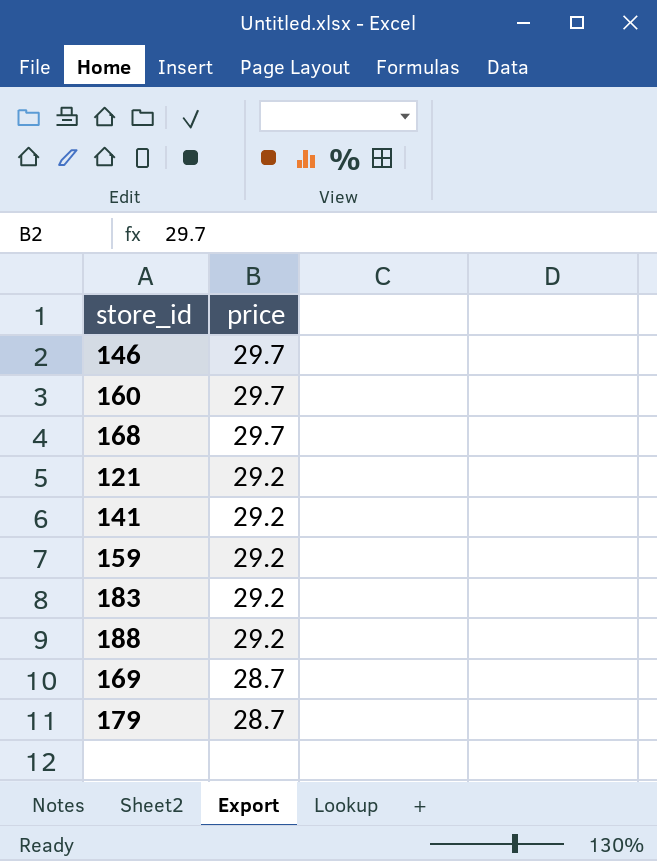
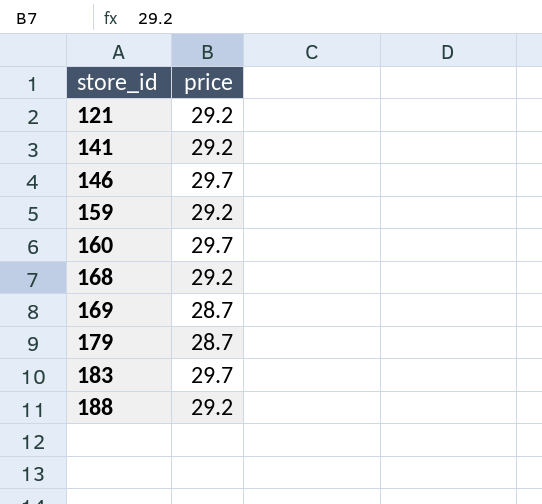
row order: price descending -> store_id ascending
168 | price: 29.7 -> 29.2
183 | price: 29.2 -> 29.7

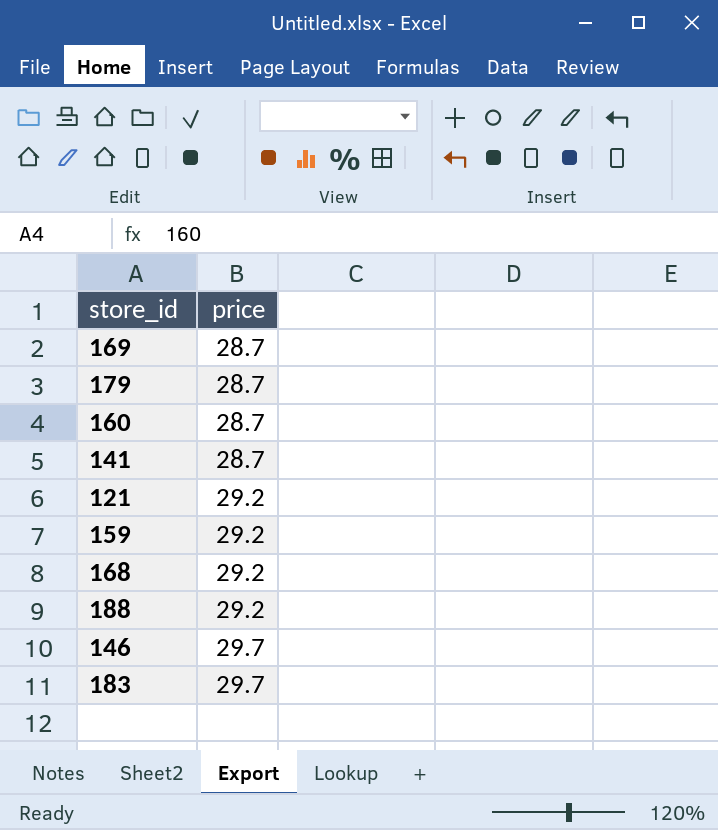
row order: store_id ascending -> price ascending
160 | price: 29.7 -> 28.7
141 | price: 29.2 -> 28.7

